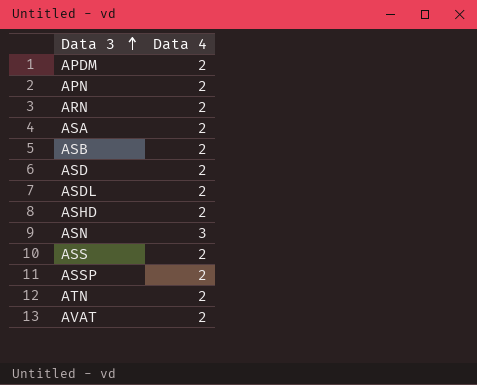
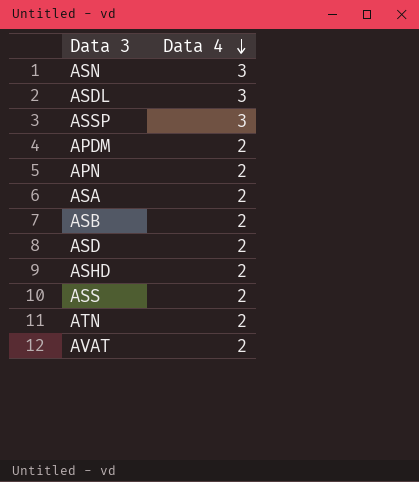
row order: Data 3 ascending -> Data 4 descending
row ARN: 2 -> none
ASDL | Data 4: 2 -> 3
ASSP | Data 4: 2 -> 3

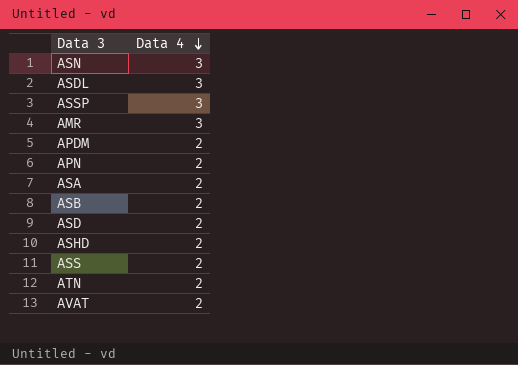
row AMR: none -> 3

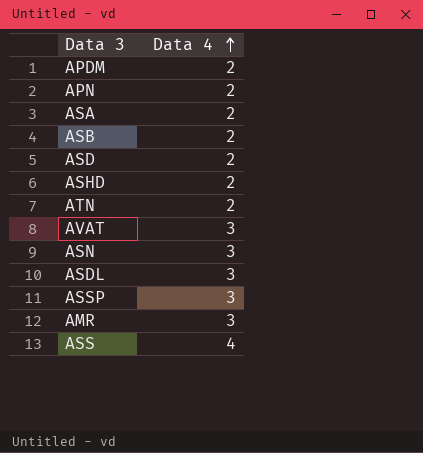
row order: Data 4 descending -> Data 4 ascending
AVAT | Data 4: 2 -> 3
ASS | Data 4: 2 -> 4

